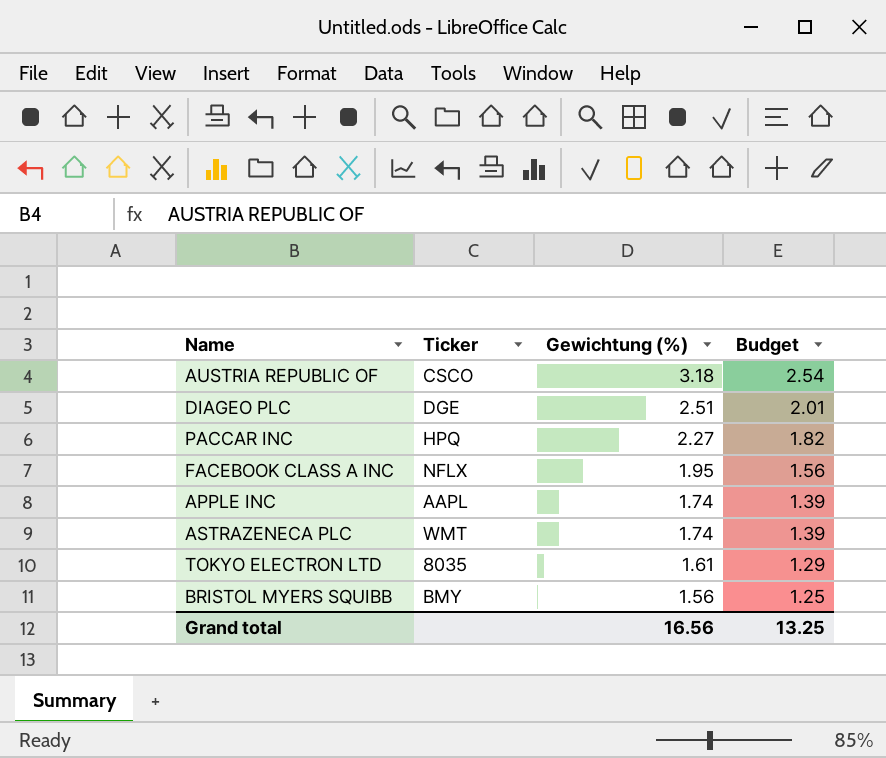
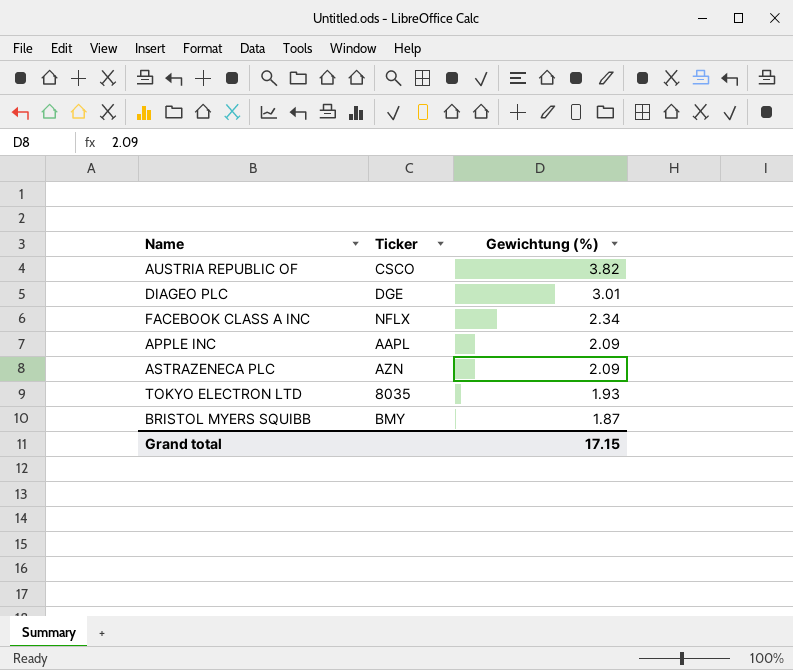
column Budget | formula: [Gewichtung (%)] * 0.8 -> none
row PACCAR INC: HPQ | 2.27 | 1.82 -> none
AUSTRIA REPUBLIC OF | Gewichtung (%): 3.18 -> 3.82
DIAGEO PLC | Gewichtung (%): 2.51 -> 3.01
FACEBOOK CLASS A INC | Gewichtung (%): 1.95 -> 2.34
APPLE INC | Gewichtung (%): 1.74 -> 2.09
ASTRAZENECA PLC | Ticker: WMT -> AZN
ASTRAZENECA PLC | Gewichtung (%): 1.74 -> 2.09
TOKYO ELECTRON LTD | Gewichtung (%): 1.61 -> 1.93
BRISTOL MYERS SQUIBB | Gewichtung (%): 1.56 -> 1.87
Grand total | Gewichtung (%): 16.56 -> 17.15

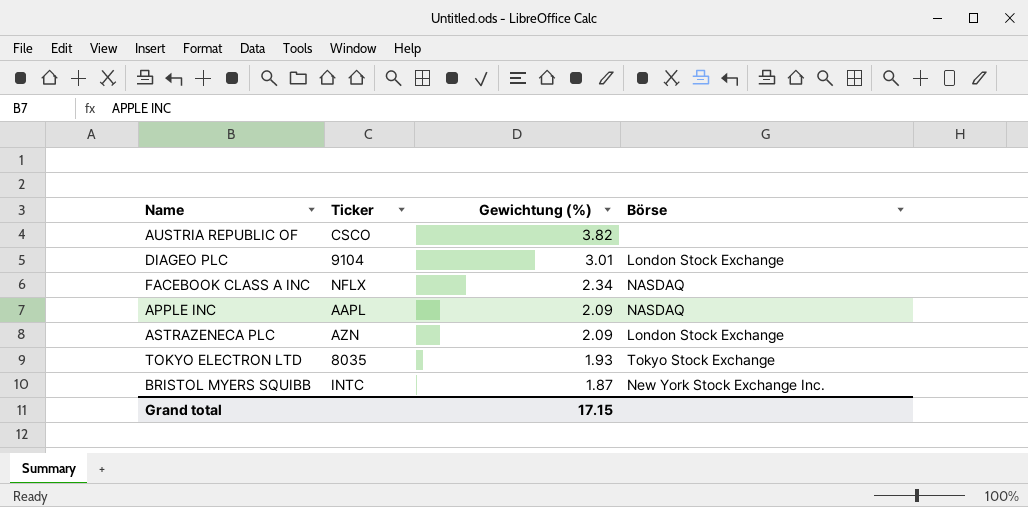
column Börse | position: none -> 4
DIAGEO PLC | Ticker: DGE -> 9104
BRISTOL MYERS SQUIBB | Ticker: BMY -> INTC

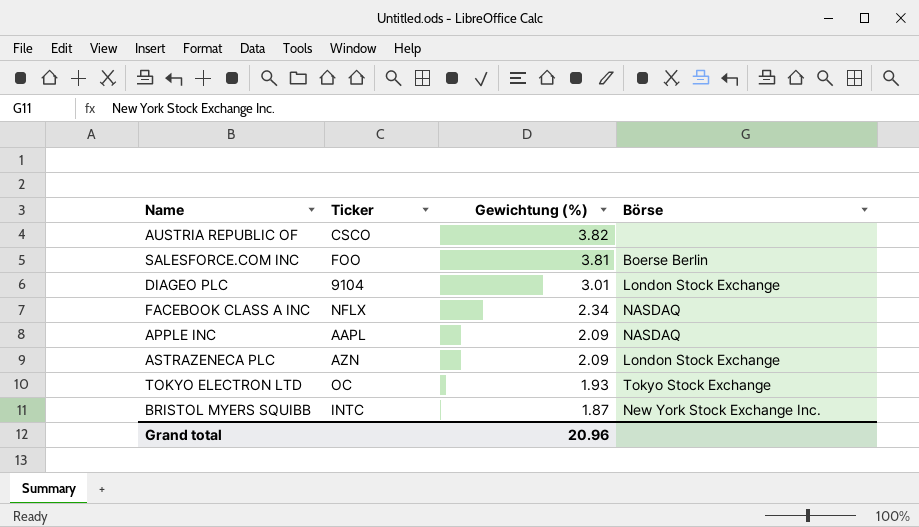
row SALESFORCE.COM INC: none -> FOO | 3.81 | Boerse Berlin
TOKYO ELECTRON LTD | Ticker: 8035 -> OC
Grand total | Gewichtung (%): 17.15 -> 20.96

